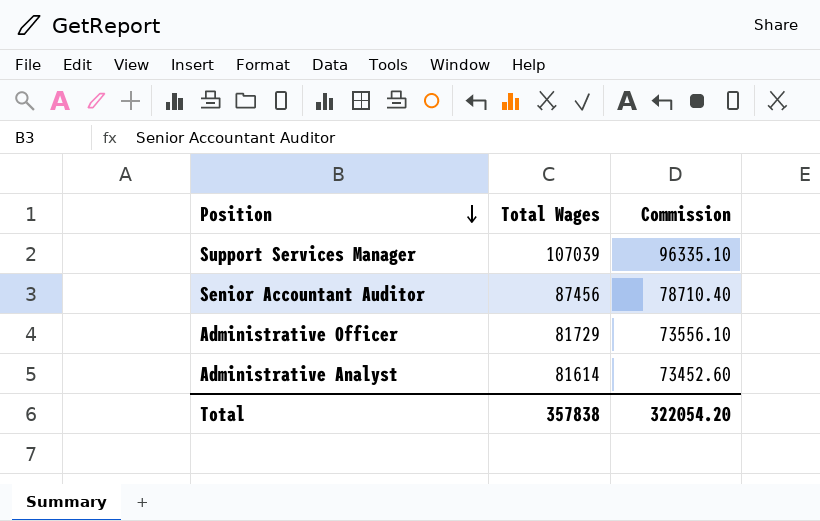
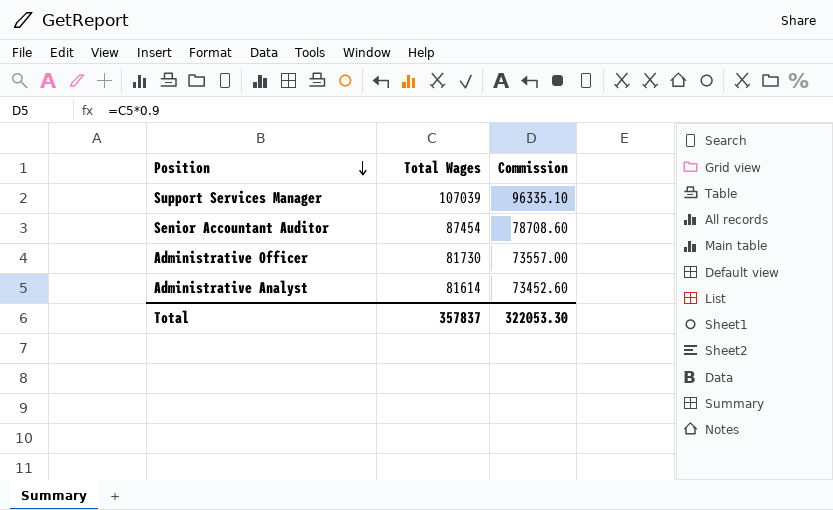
Senior Accountant Auditor | Total Wages: 87456 -> 87454
Senior Accountant Auditor | Commission: 78710.40 -> 78708.60
Administrative Officer | Total Wages: 81729 -> 81730
Administrative Officer | Commission: 73556.10 -> 73557.00
Total | Total Wages: 357838 -> 357837
Total | Commission: 322054.20 -> 322053.30

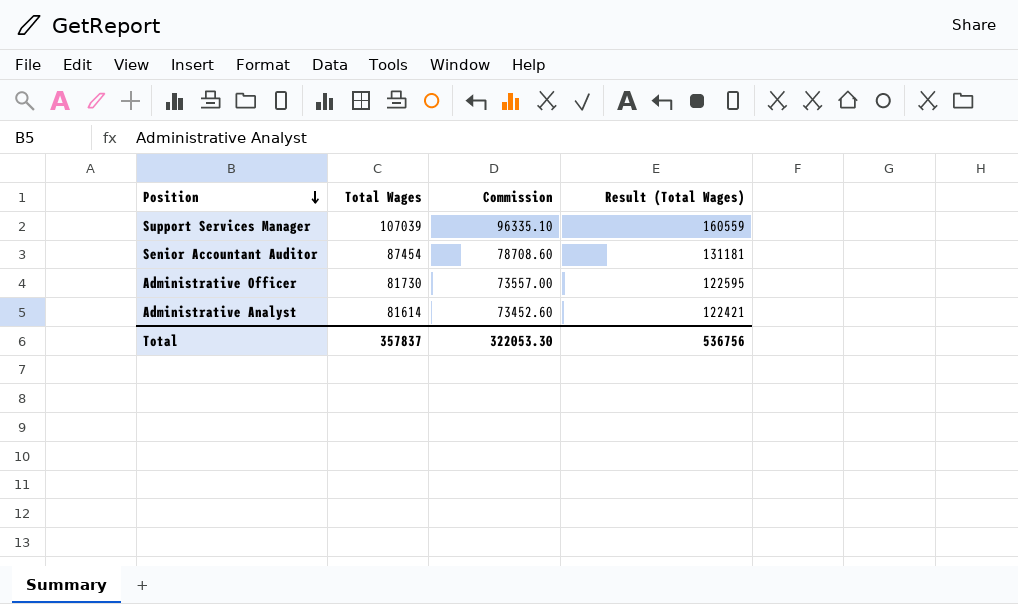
column Result (Total Wages) | formula: none -> [Total Wages] * 1.5

